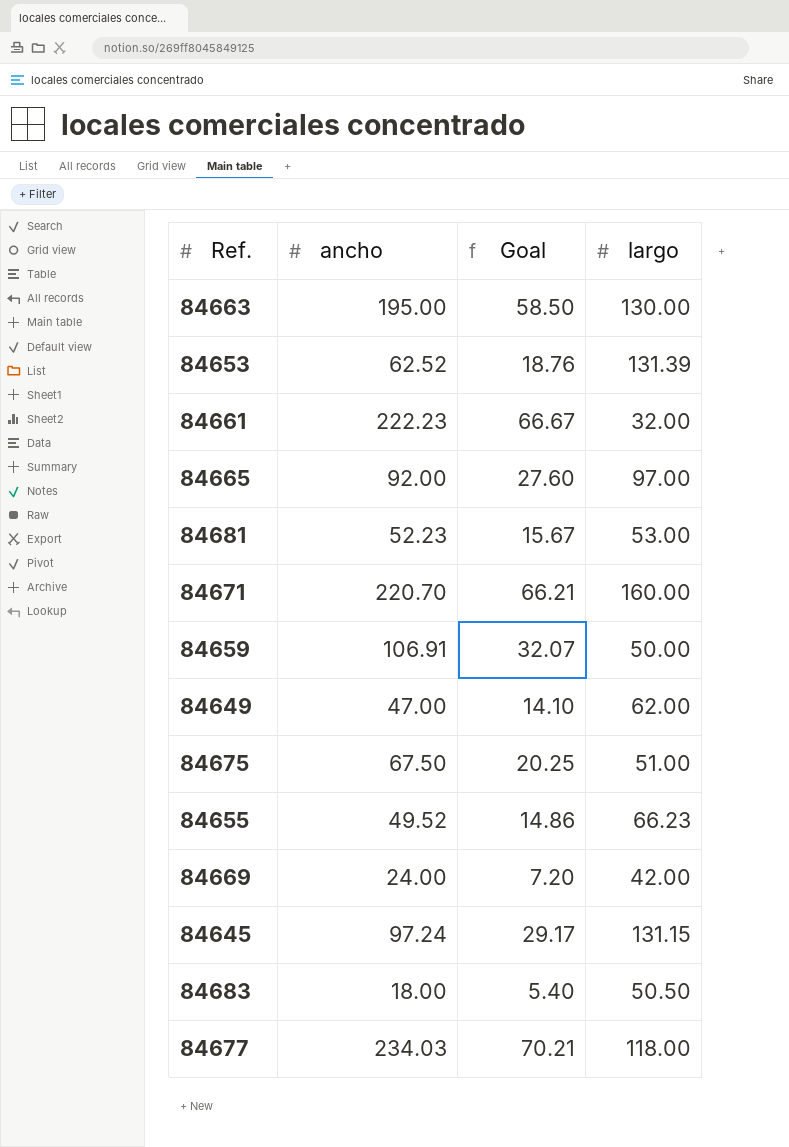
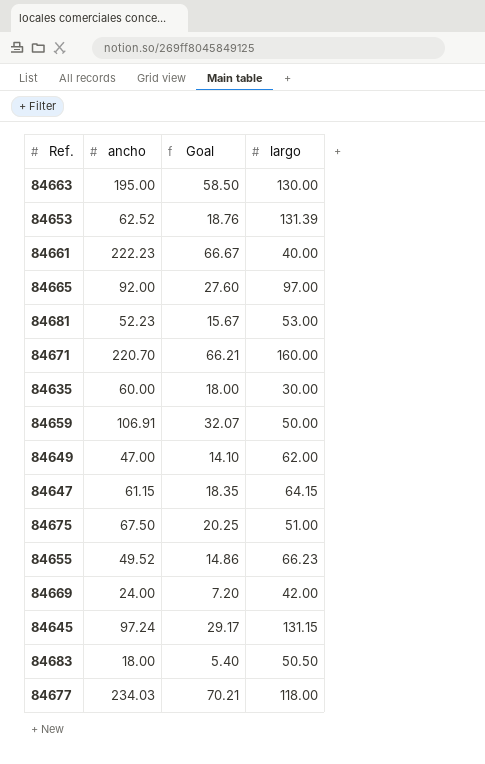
84661 | largo: 32.00 -> 40.00
row 84635: none -> 60.00 | 18.00 | 30.00
row 84647: none -> 61.15 | 18.35 | 64.15

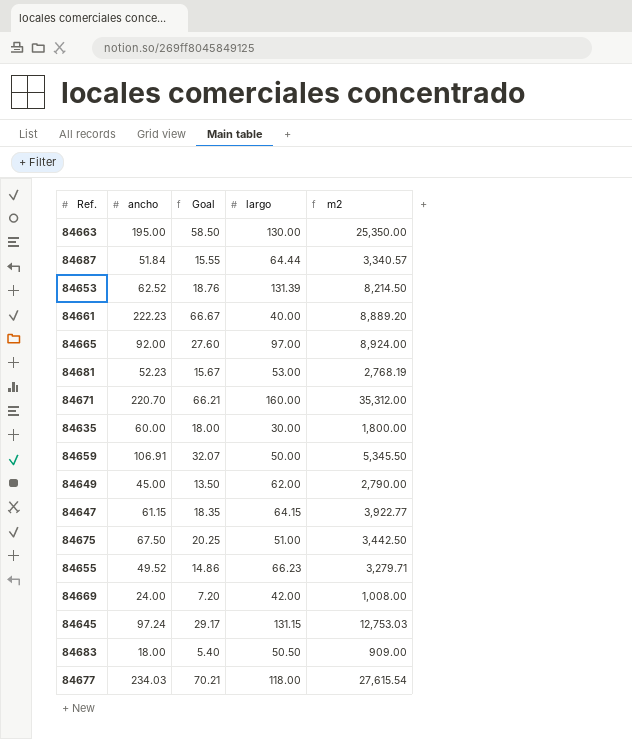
column m2 | formula: none -> [ancho] * [largo]
row 84687: none -> 51.84 | 15.55 | 64.44 | 3,340.57
84649 | ancho: 47.00 -> 45.00
84649 | Goal: 14.10 -> 13.50

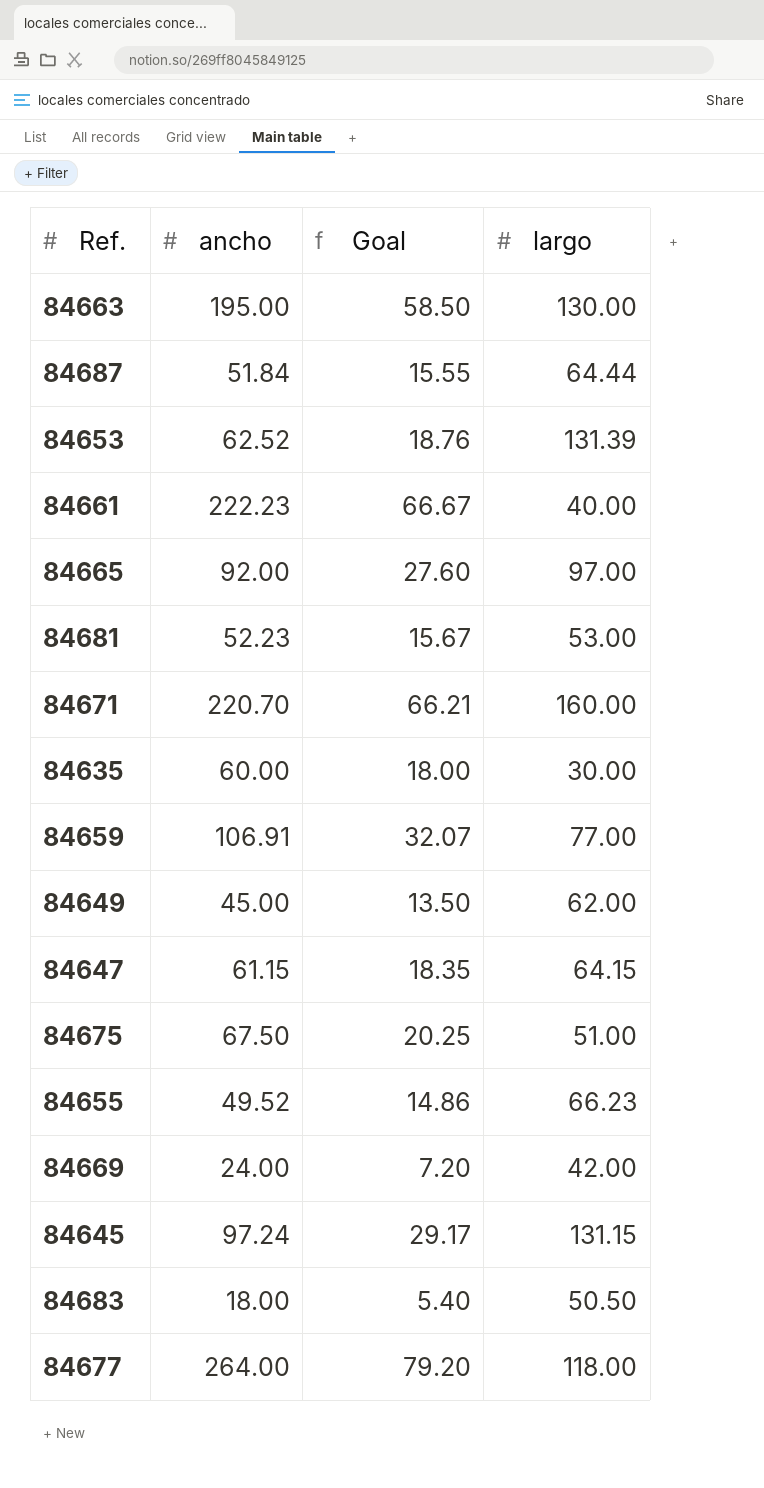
column m2 | formula: [ancho] * [largo] -> none
84659 | largo: 50.00 -> 77.00
84677 | ancho: 234.03 -> 264.00
84677 | Goal: 70.21 -> 79.20

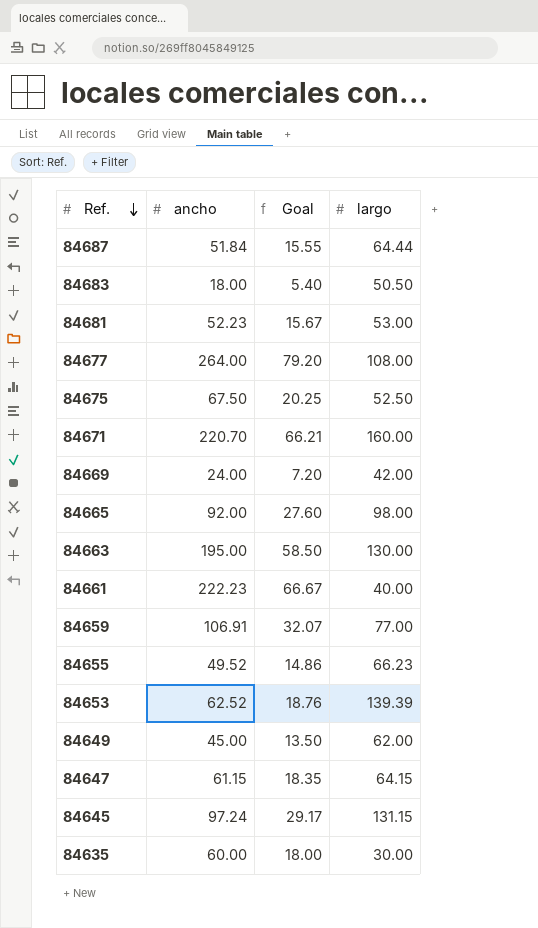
row order: none -> Ref. descending
84677 | largo: 118.00 -> 108.00
84675 | largo: 51.00 -> 52.50
84665 | largo: 97.00 -> 98.00
84653 | largo: 131.39 -> 139.39

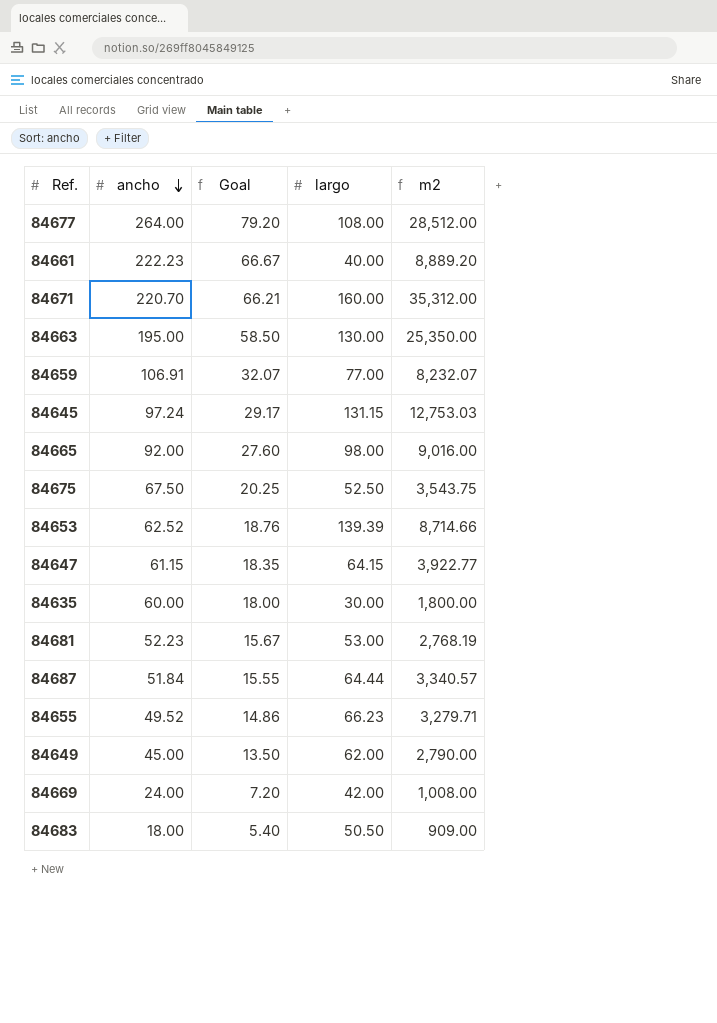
row order: Ref. descending -> ancho descending
column m2 | formula: none -> [ancho] * [largo]

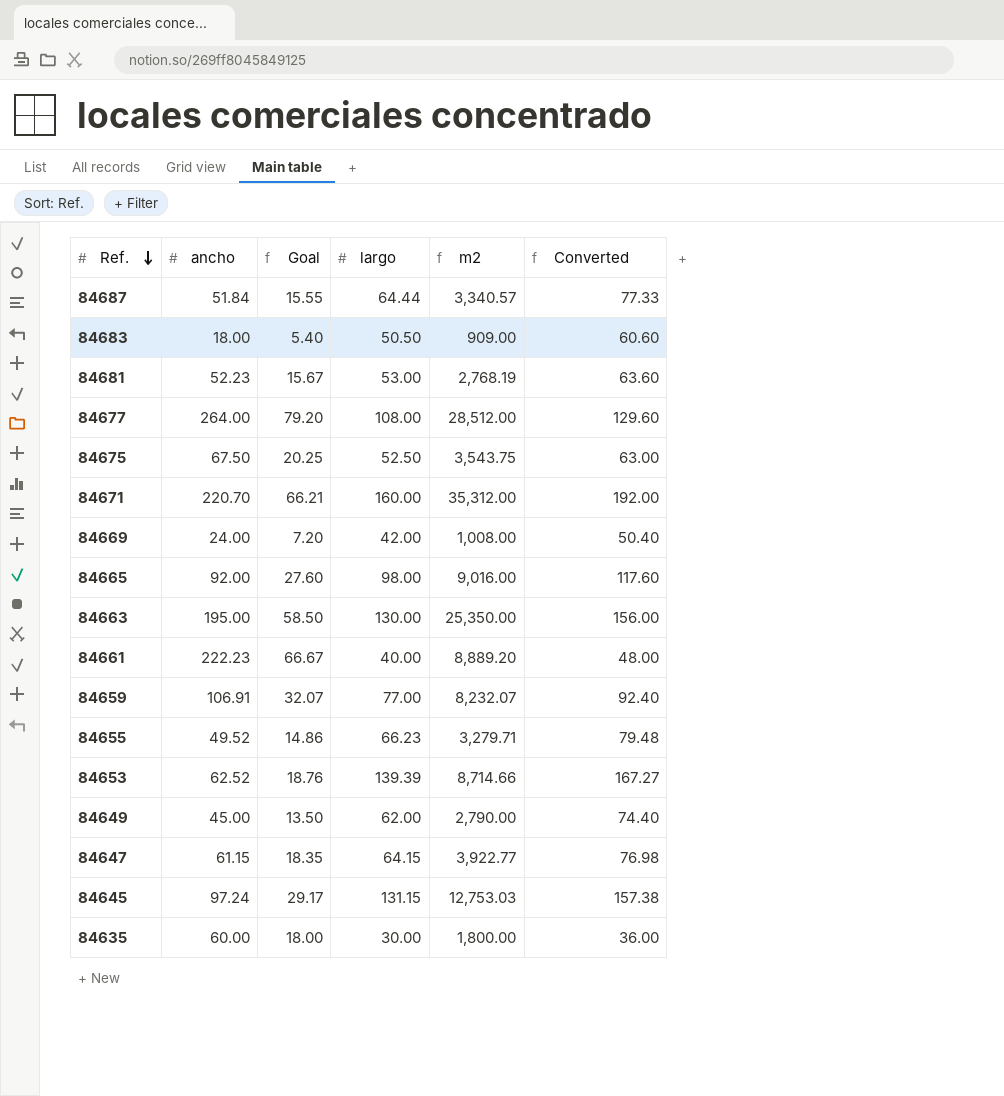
row order: ancho descending -> Ref. descending
column Converted | formula: none -> [largo] * 1.2

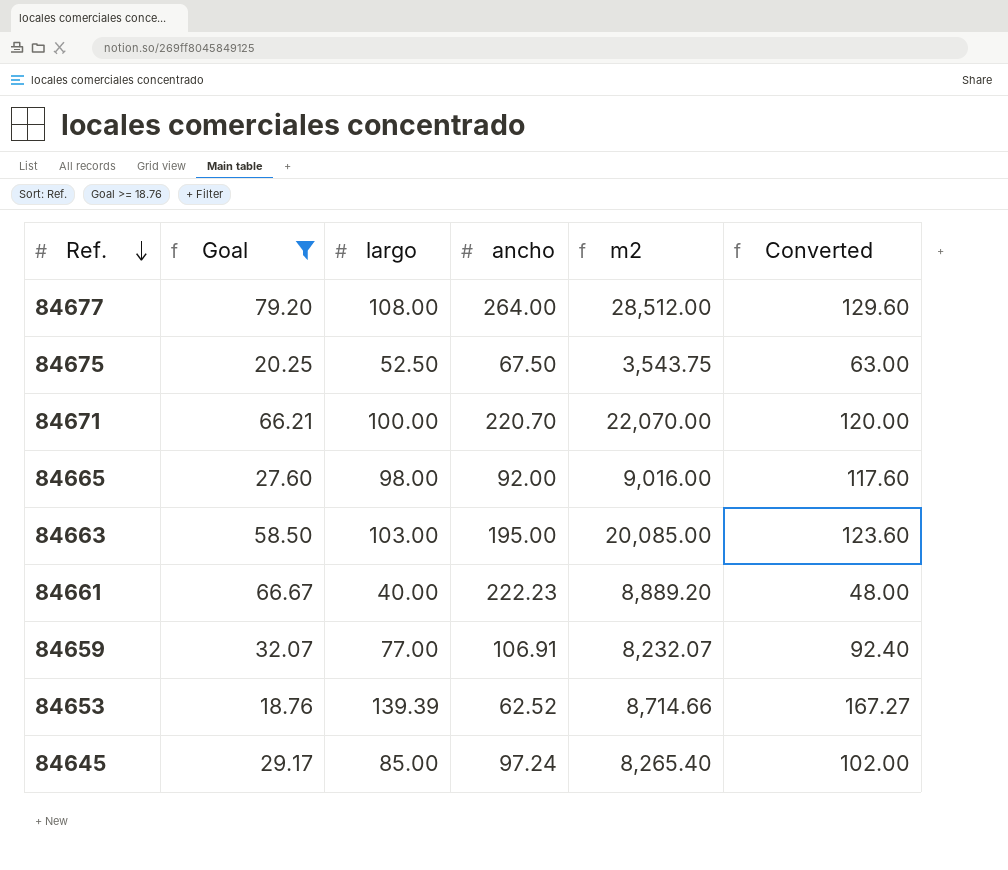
filter: none -> Goal >= 18.76
column ancho | position: 2 -> 4
84671 | largo: 160.00 -> 100.00
84671 | m2: 35,312.00 -> 22,070.00
84671 | Converted: 192.00 -> 120.00
84663 | largo: 130.00 -> 103.00
84663 | m2: 25,350.00 -> 20,085.00
84663 | Converted: 156.00 -> 123.60
84645 | largo: 131.15 -> 85.00
84645 | m2: 12,753.03 -> 8,265.40
84645 | Converted: 157.38 -> 102.00

